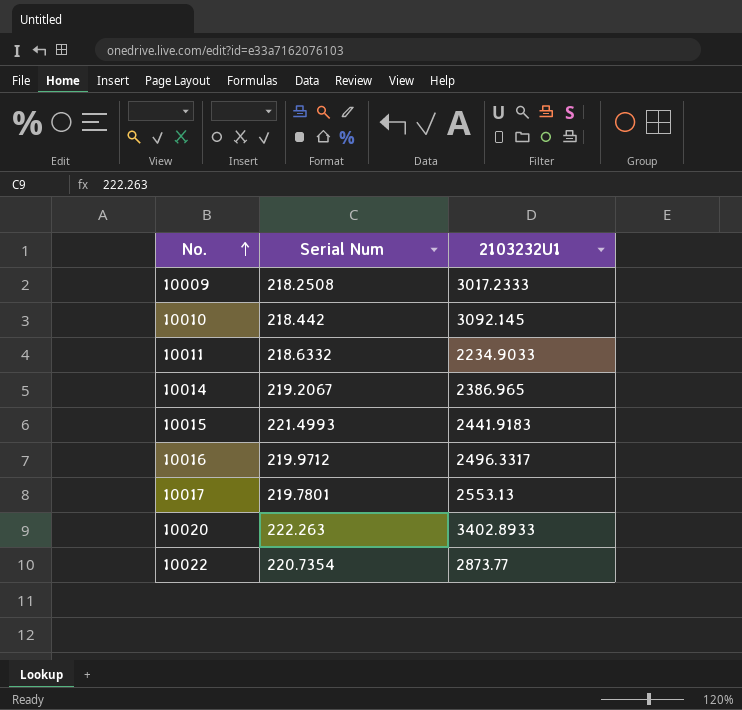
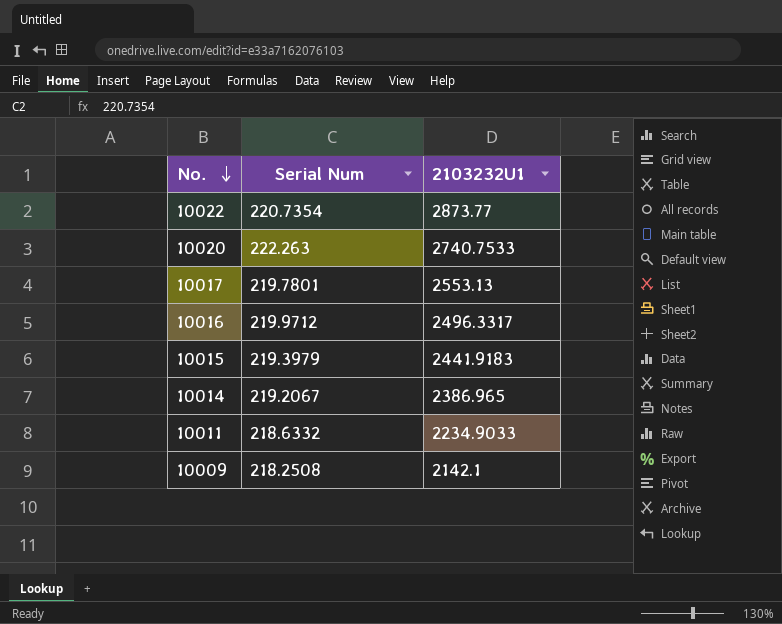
row order: No. ascending -> No. descending
row 10010: 218.442 | 3092.145 -> none
10020 | 2103232U1: 3402.8933 -> 2740.7533
10015 | Serial Num: 221.4993 -> 219.3979
10009 | 2103232U1: 3017.2333 -> 2142.1

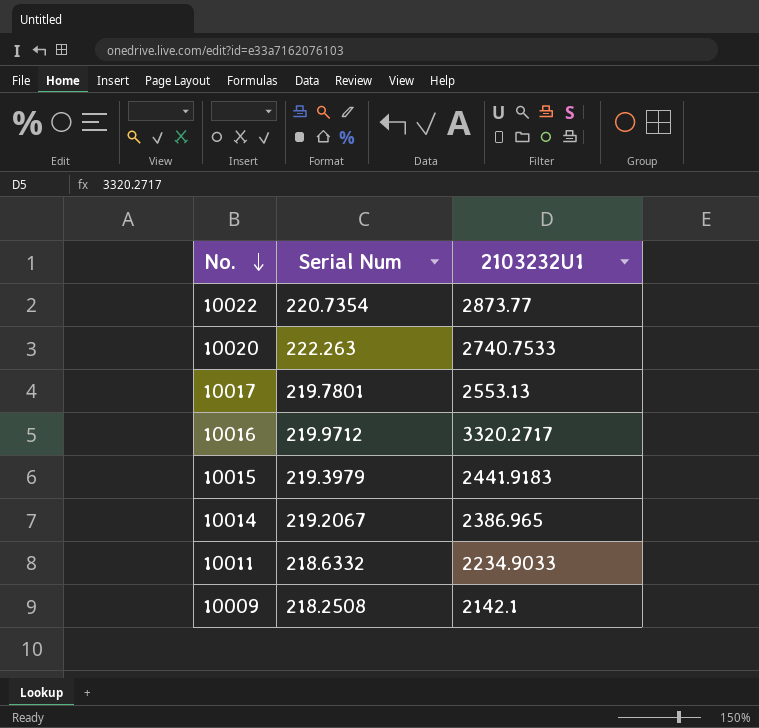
10016 | 2103232U1: 2496.3317 -> 3320.2717

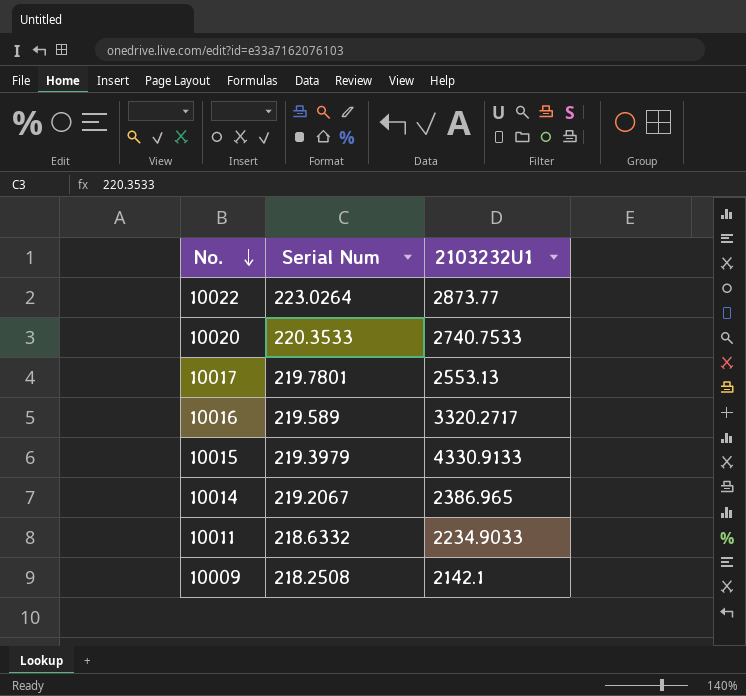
10022 | Serial Num: 220.7354 -> 223.0264
10020 | Serial Num: 222.263 -> 220.3533
10016 | Serial Num: 219.9712 -> 219.589
10015 | 2103232U1: 2441.9183 -> 4330.9133

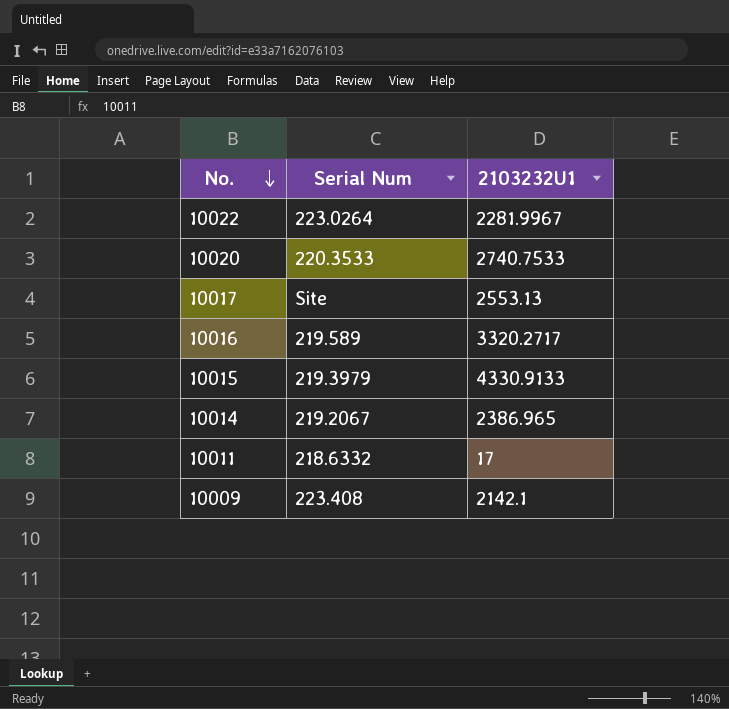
10022 | 2103232U1: 2873.77 -> 2281.9967
10017 | Serial Num: 219.7801 -> Site
10011 | 2103232U1: 2234.9033 -> 17
10009 | Serial Num: 218.2508 -> 223.408

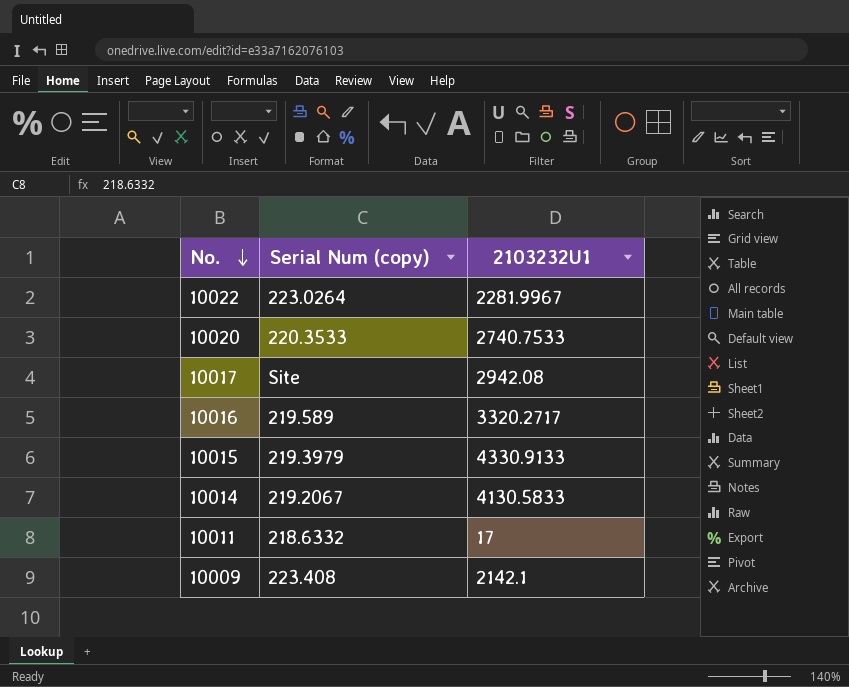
column name: Serial Num -> Serial Num (copy)
10017 | 2103232U1: 2553.13 -> 2942.08
10014 | 2103232U1: 2386.965 -> 4130.5833

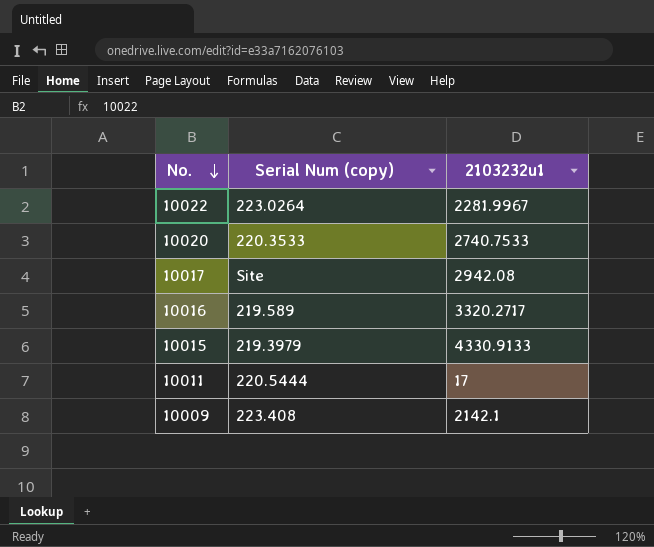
column name: 2103232U1 -> 2103232u1
row 10014: 219.2067 | 4130.5833 -> none
10011 | Serial Num (copy): 218.6332 -> 220.5444

